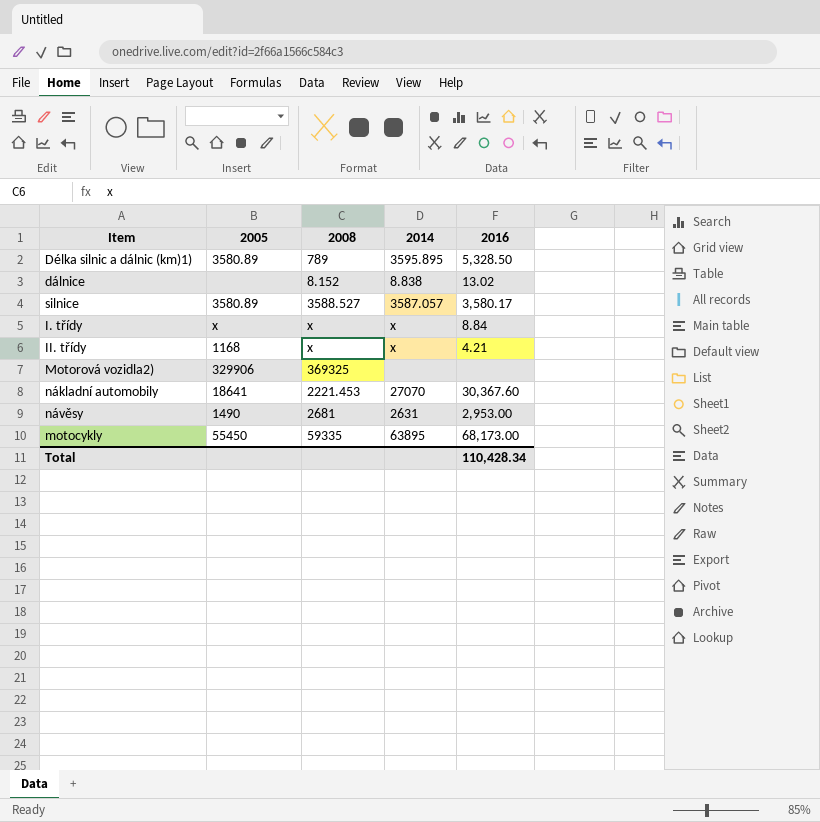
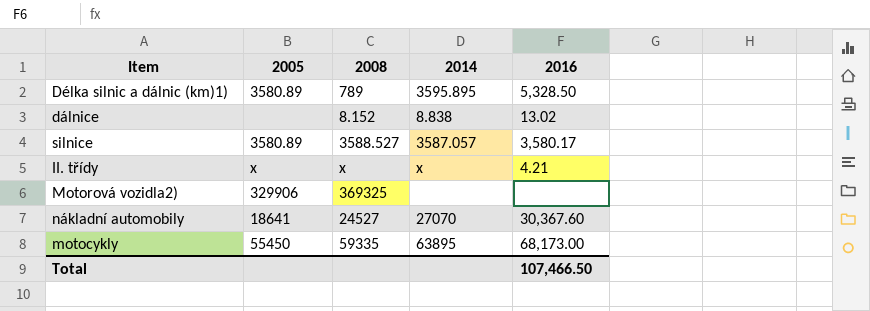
row I. třídy: x | x | x | 8.84 -> none
row návěsy: 1490 | 2681 | 2631 | 2,953.00 -> none
II. třídy | 2005: 1168 -> x
nákladní automobily | 2008: 2221.453 -> 24527
Total | 2016: 110,428.34 -> 107,466.50

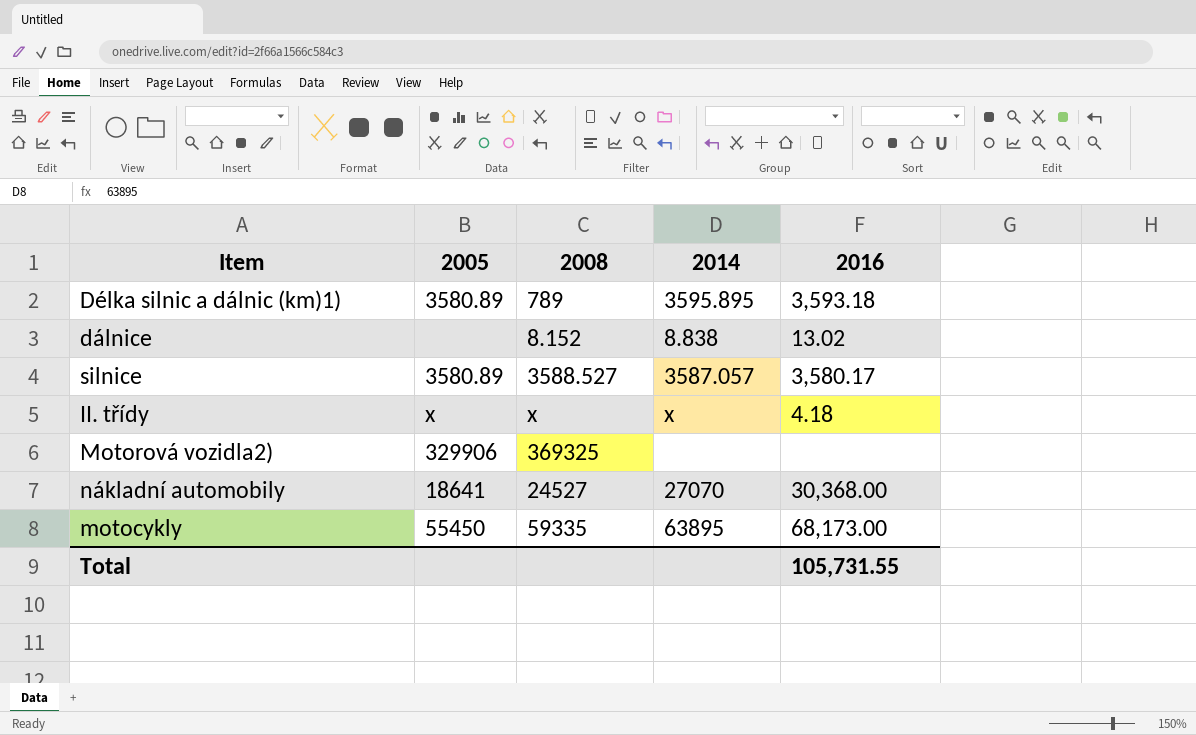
Délka silnic a dálnic (km)1) | 2016: 5,328.50 -> 3,593.18
II. třídy | 2016: 4.21 -> 4.18
nákladní automobily | 2016: 30,367.60 -> 30,368.00
Total | 2016: 107,466.50 -> 105,731.55

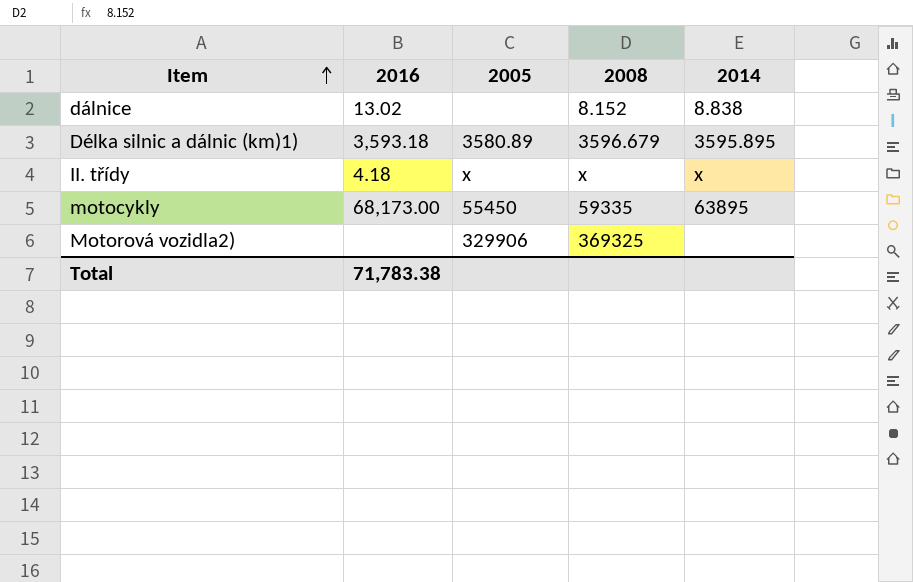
row order: none -> Item ascending
column 2016 | position: 5 -> 2
row silnice: 3580.89 | 3588.527 | 3587.057 | 3,580.17 -> none
row nákladní automobily: 18641 | 24527 | 27070 | 30,368.00 -> none
Délka silnic a dálnic (km)1) | 2008: 789 -> 3596.679
Total | 2016: 105,731.55 -> 71,783.38

